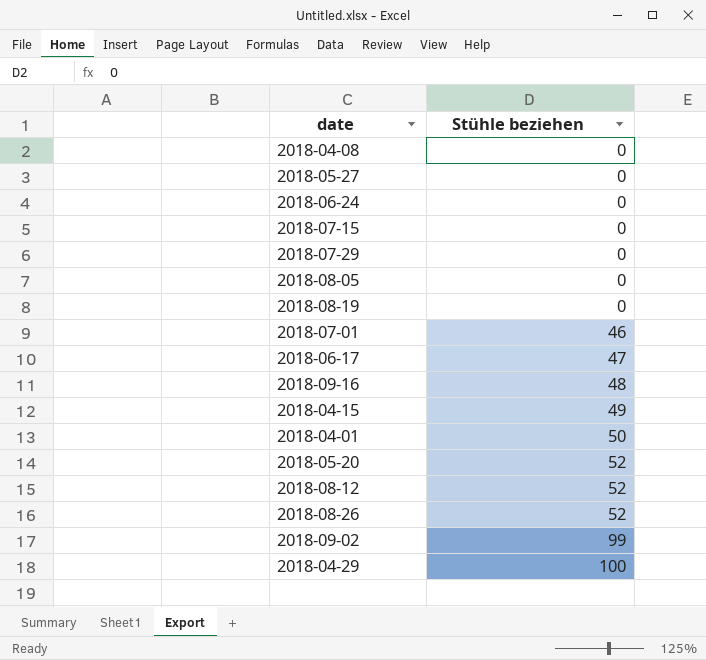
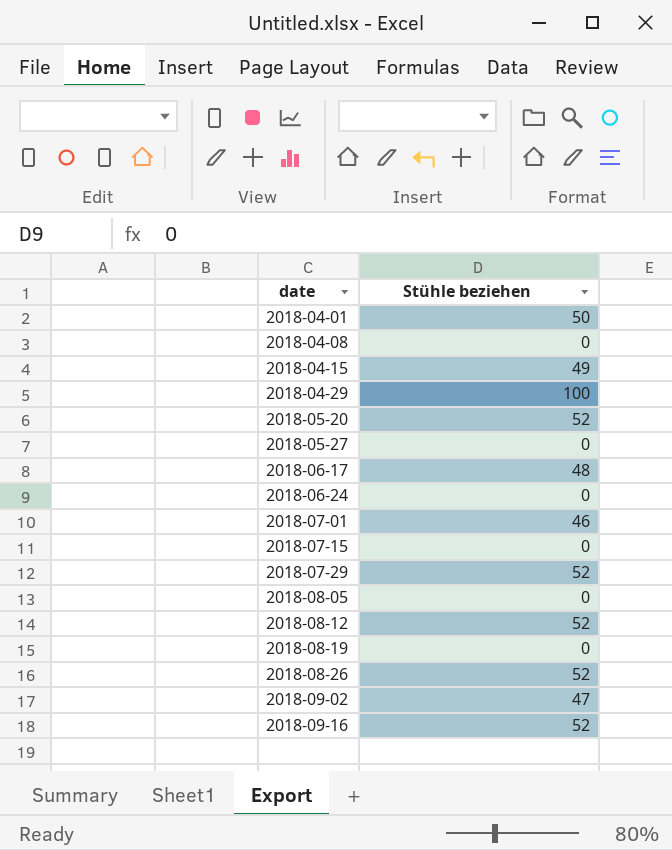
row order: Stühle beziehen ascending -> date ascending
2018-06-17 | Stühle beziehen: 47 -> 48
2018-07-29 | Stühle beziehen: 0 -> 52
2018-09-02 | Stühle beziehen: 99 -> 47
2018-09-16 | Stühle beziehen: 48 -> 52

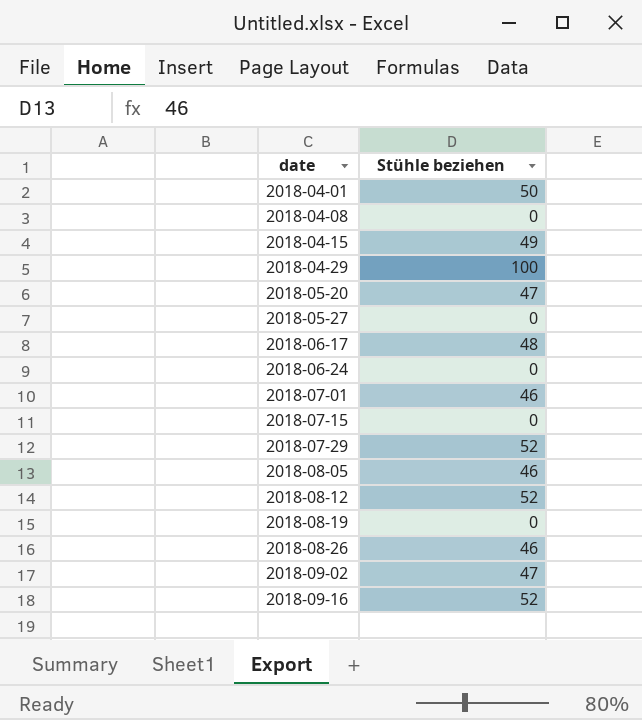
2018-05-20 | Stühle beziehen: 52 -> 47
2018-08-05 | Stühle beziehen: 0 -> 46
2018-08-26 | Stühle beziehen: 52 -> 46

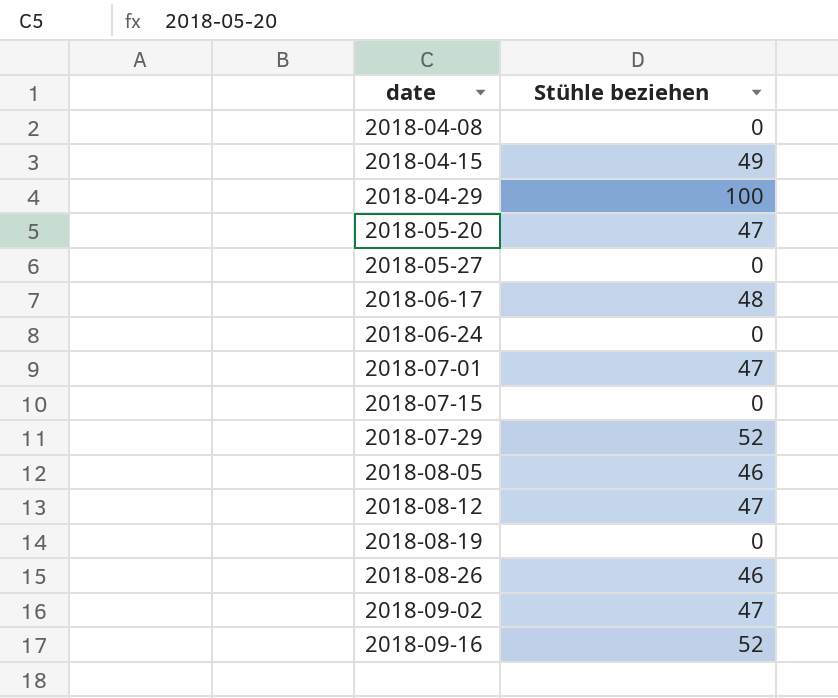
row 2018-04-01: 50 -> none
2018-07-01 | Stühle beziehen: 46 -> 47
2018-08-12 | Stühle beziehen: 52 -> 47

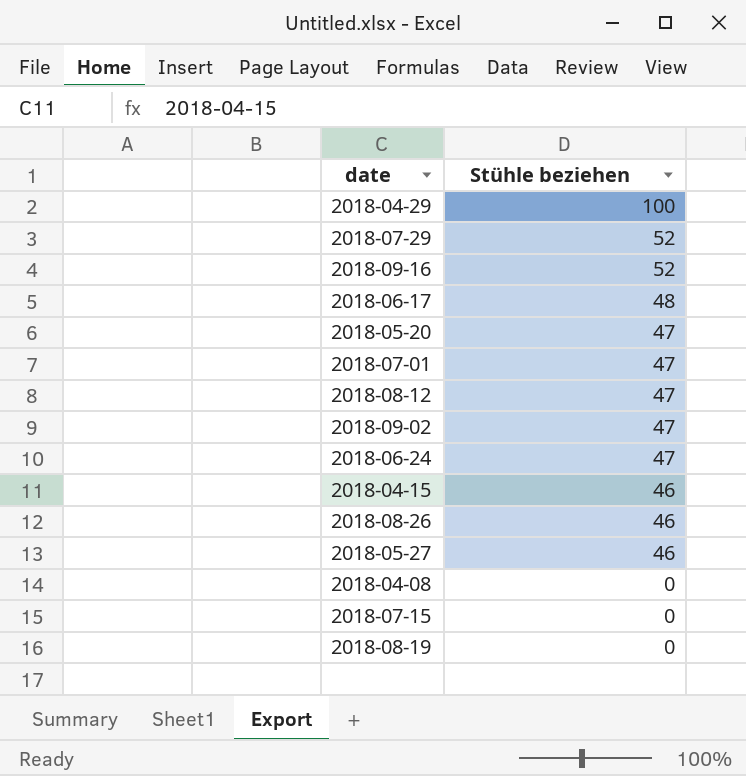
row order: date ascending -> Stühle beziehen descending
row 2018-08-05: 46 -> none
2018-06-24 | Stühle beziehen: 0 -> 47
2018-04-15 | Stühle beziehen: 49 -> 46
2018-05-27 | Stühle beziehen: 0 -> 46

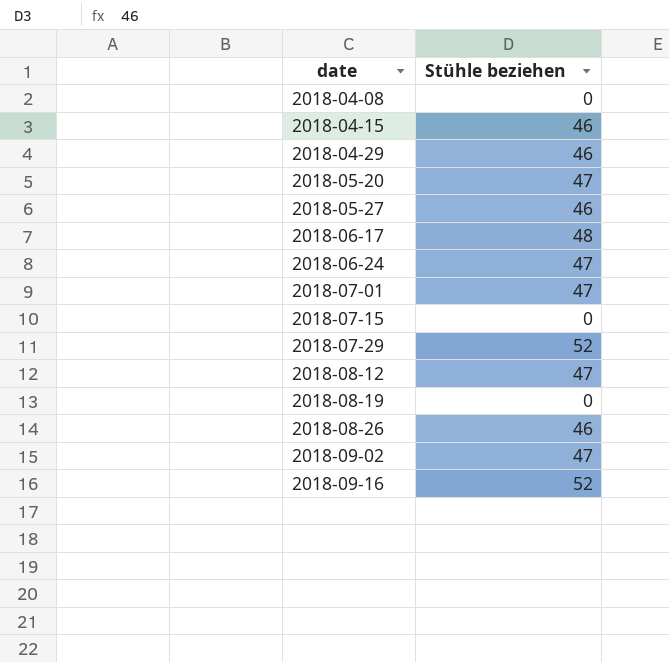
row order: Stühle beziehen descending -> date ascending
2018-04-29 | Stühle beziehen: 100 -> 46

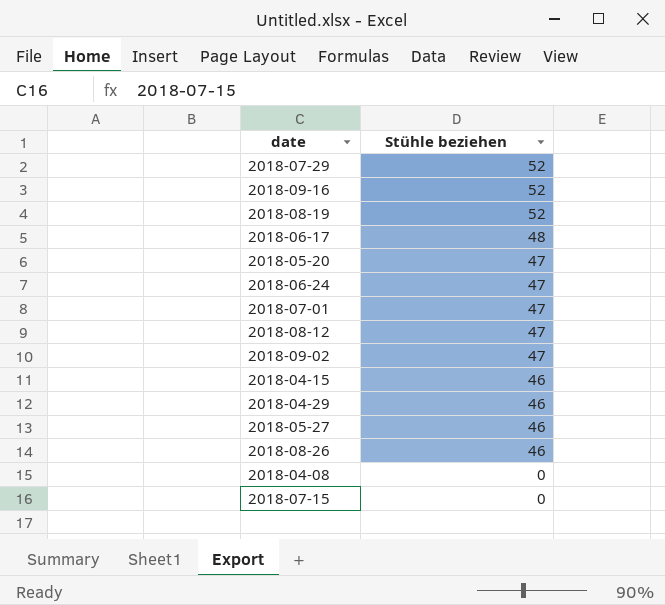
row order: date ascending -> Stühle beziehen descending
2018-08-19 | Stühle beziehen: 0 -> 52

